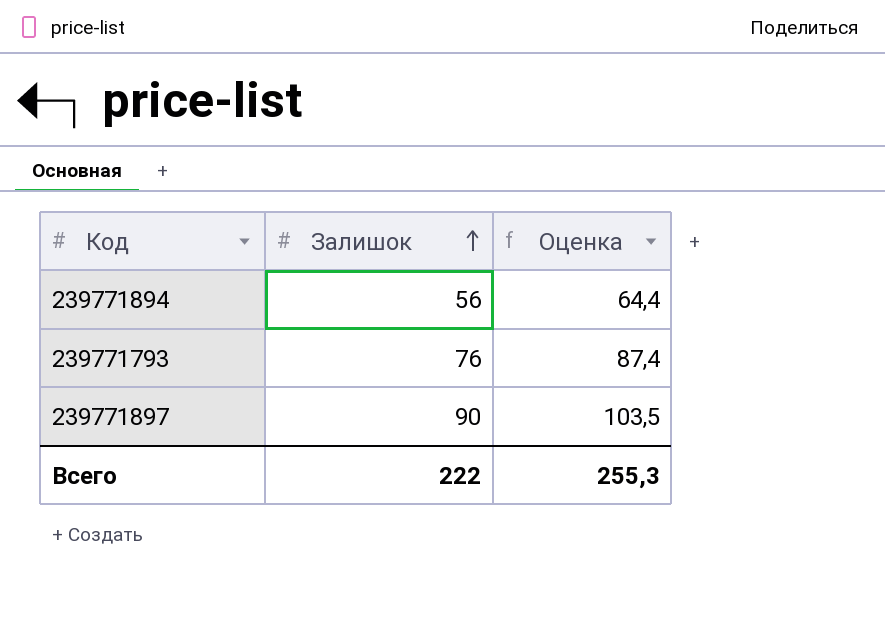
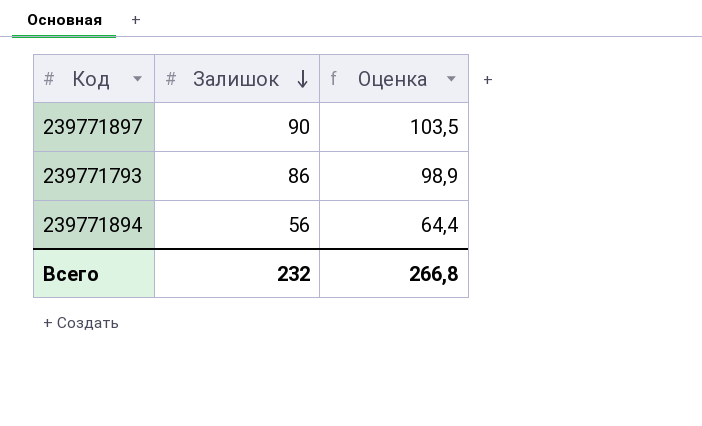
row order: Залишок ascending -> Залишок descending
239771793 | Залишок: 76 -> 86
239771793 | Оценка: 87,4 -> 98,9
Всего | Залишок: 222 -> 232
Всего | Оценка: 255,3 -> 266,8

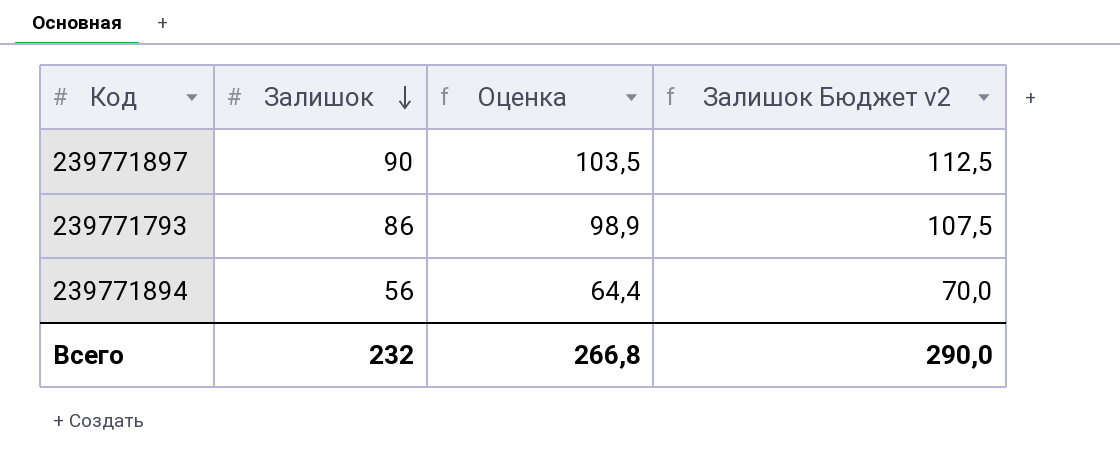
column Залишок Бюджет v2 | formula: none -> [Залишок] * 1,25

